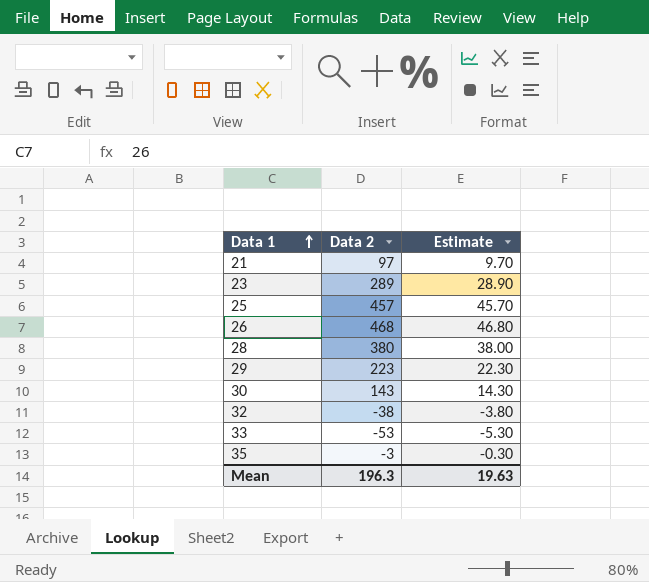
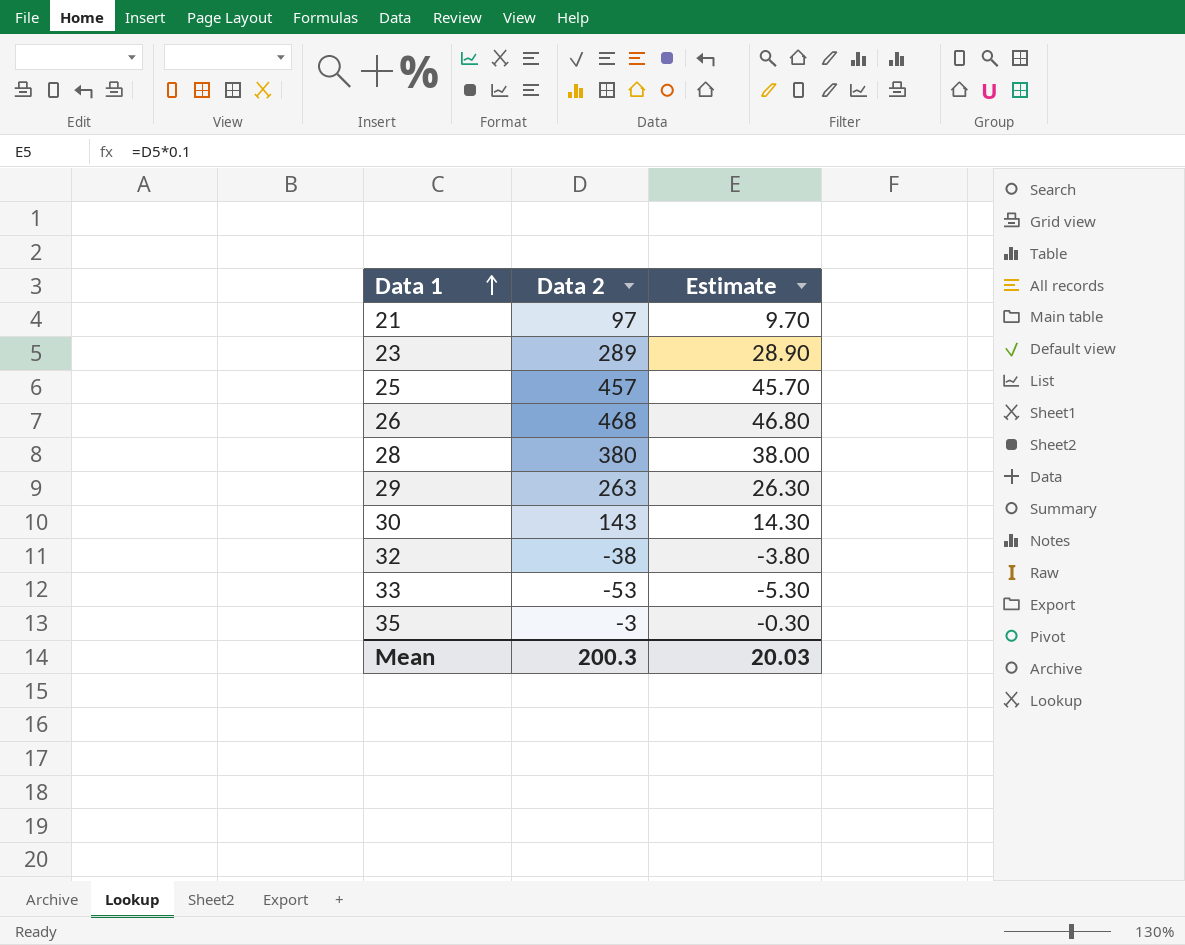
29 | Data 2: 223 -> 263
29 | Estimate: 22.30 -> 26.30
Mean | Data 2: 196.3 -> 200.3
Mean | Estimate: 19.63 -> 20.03

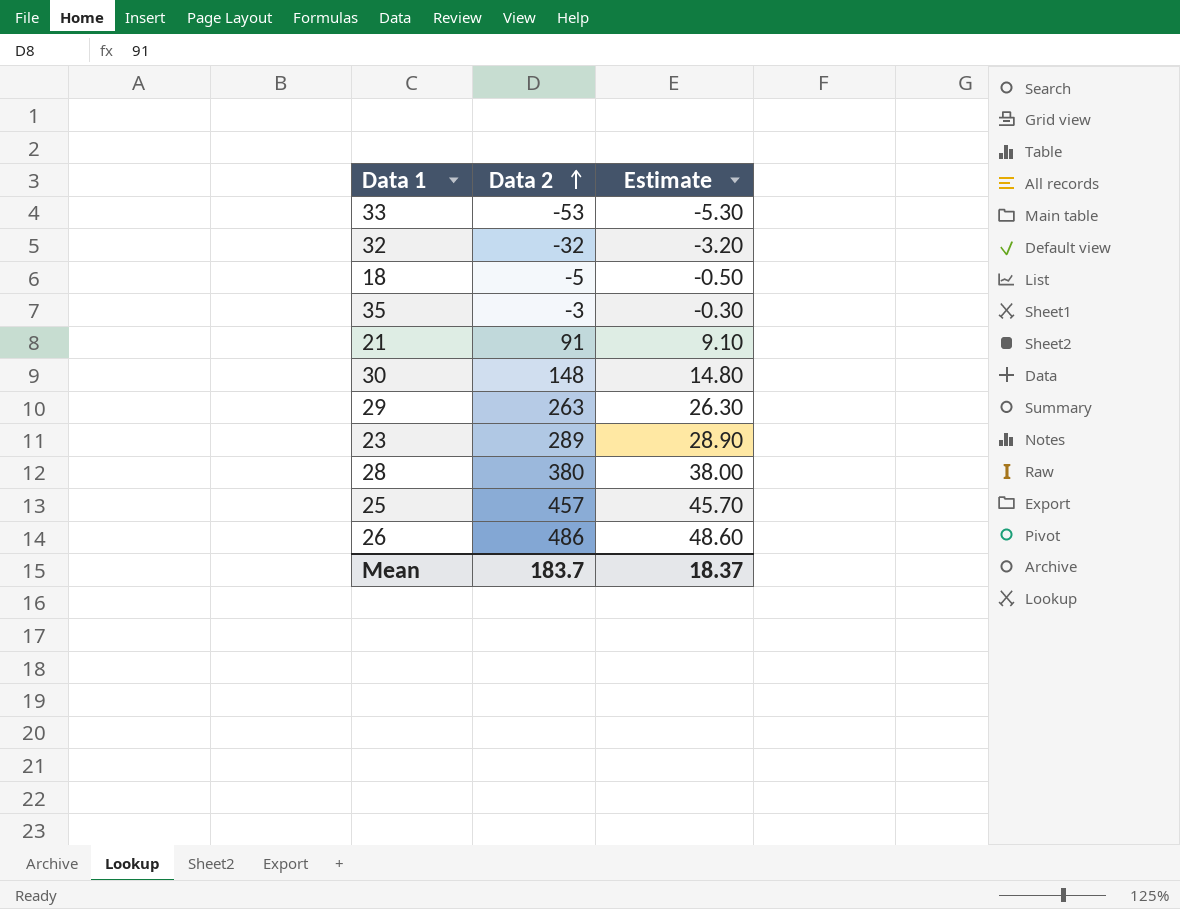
row order: Data 1 ascending -> Data 2 ascending
32 | Data 2: -38 -> -32
32 | Estimate: -3.80 -> -3.20
row 18: none -> -5 | -0.50
21 | Data 2: 97 -> 91
21 | Estimate: 9.70 -> 9.10
30 | Data 2: 143 -> 148
30 | Estimate: 14.30 -> 14.80
26 | Data 2: 468 -> 486
26 | Estimate: 46.80 -> 48.60
Mean | Data 2: 200.3 -> 183.7
Mean | Estimate: 20.03 -> 18.37

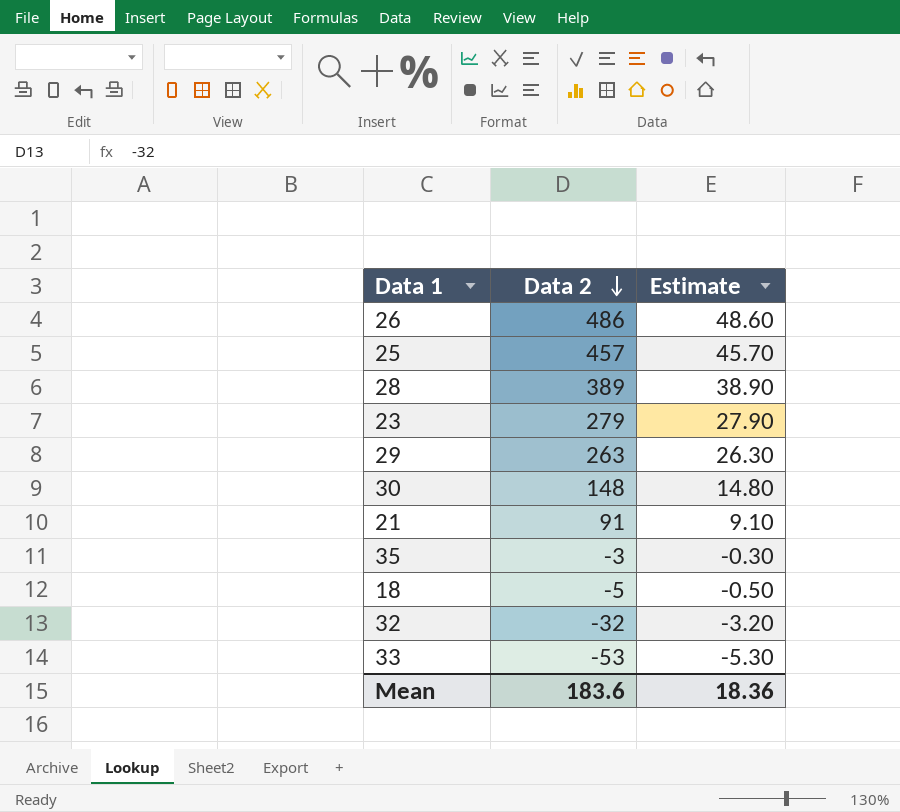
row order: Data 2 ascending -> Data 2 descending
28 | Data 2: 380 -> 389
28 | Estimate: 38.00 -> 38.90
23 | Data 2: 289 -> 279
23 | Estimate: 28.90 -> 27.90
Mean | Data 2: 183.7 -> 183.6
Mean | Estimate: 18.37 -> 18.36

